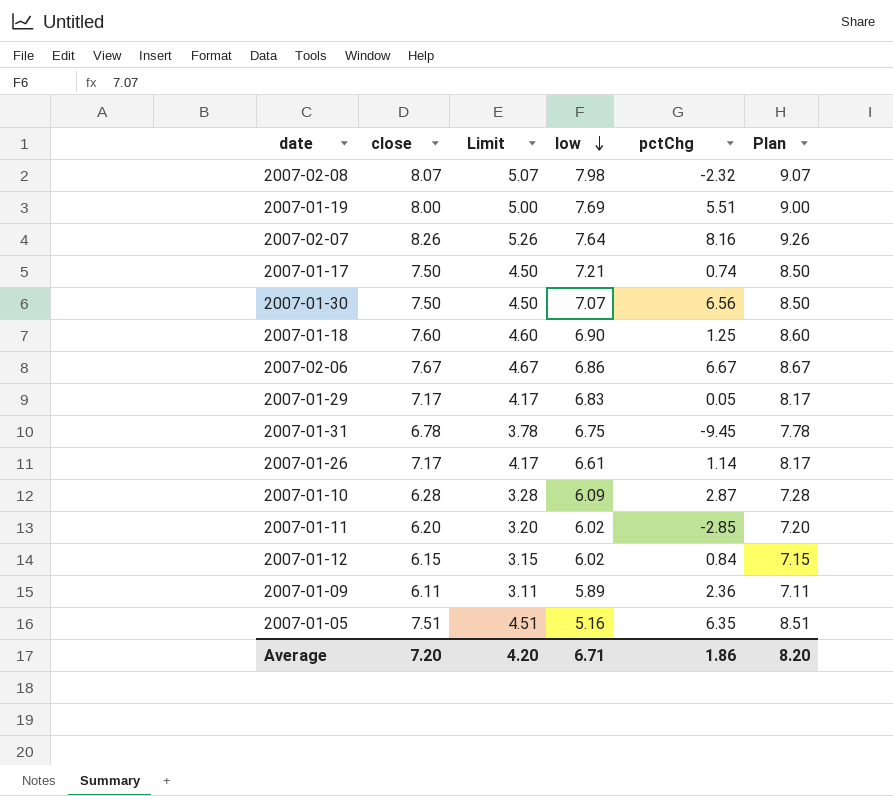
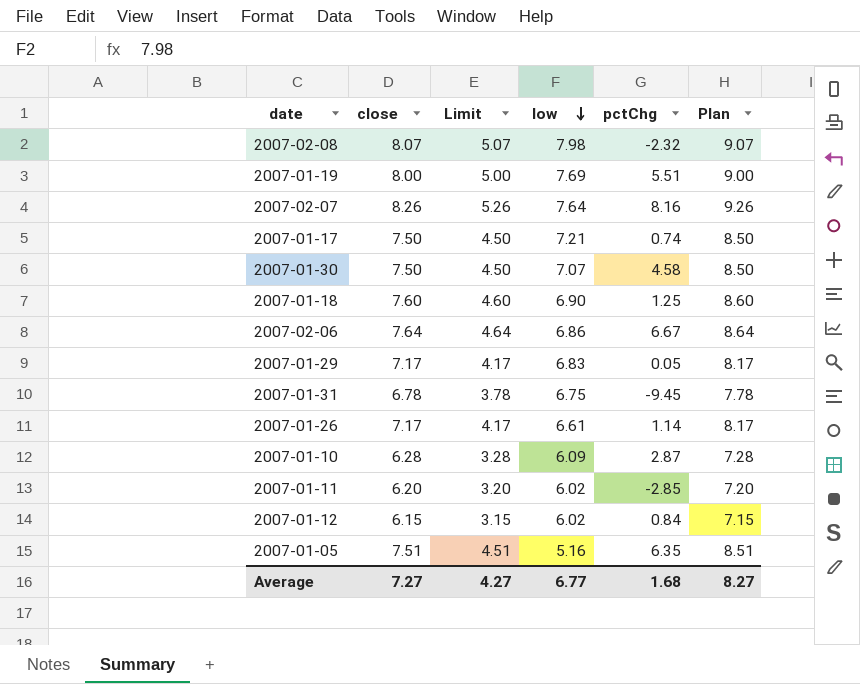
row 2007-01-09: 6.11 | 3.11 | 5.89 | 2.36 | 7.11 -> none
2007-01-30 | pctChg: 6.56 -> 4.58
2007-02-06 | close: 7.67 -> 7.64
2007-02-06 | Limit: 4.67 -> 4.64
2007-02-06 | Plan: 8.67 -> 8.64
Average | close: 7.20 -> 7.27
Average | Limit: 4.20 -> 4.27
Average | low: 6.71 -> 6.77
Average | pctChg: 1.86 -> 1.68
Average | Plan: 8.20 -> 8.27

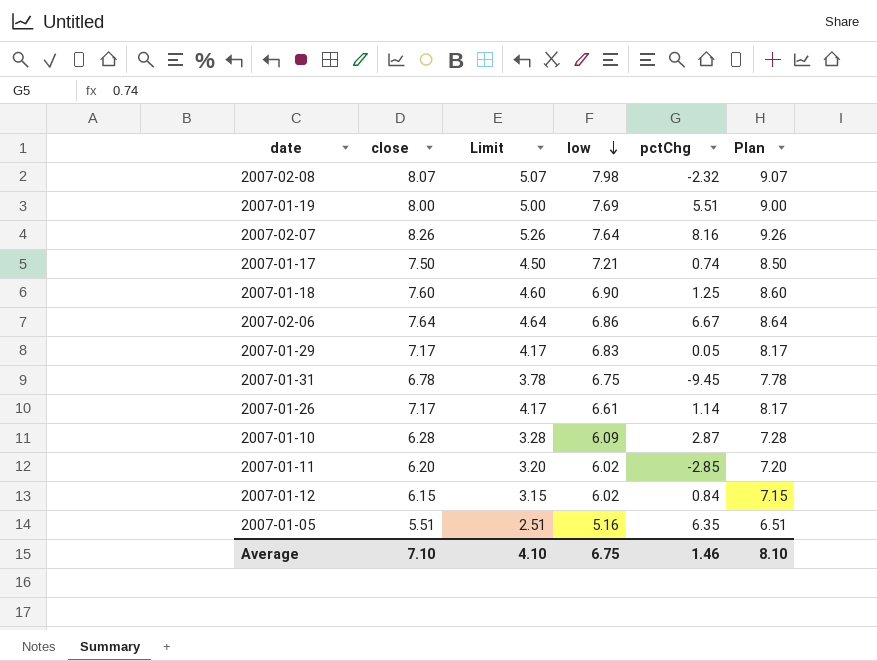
row 2007-01-30: 7.50 | 4.50 | 7.07 | 4.58 | 8.50 -> none
2007-01-05 | close: 7.51 -> 5.51
2007-01-05 | Limit: 4.51 -> 2.51
2007-01-05 | Plan: 8.51 -> 6.51
Average | close: 7.27 -> 7.10
Average | Limit: 4.27 -> 4.10
Average | low: 6.77 -> 6.75
Average | pctChg: 1.68 -> 1.46
Average | Plan: 8.27 -> 8.10

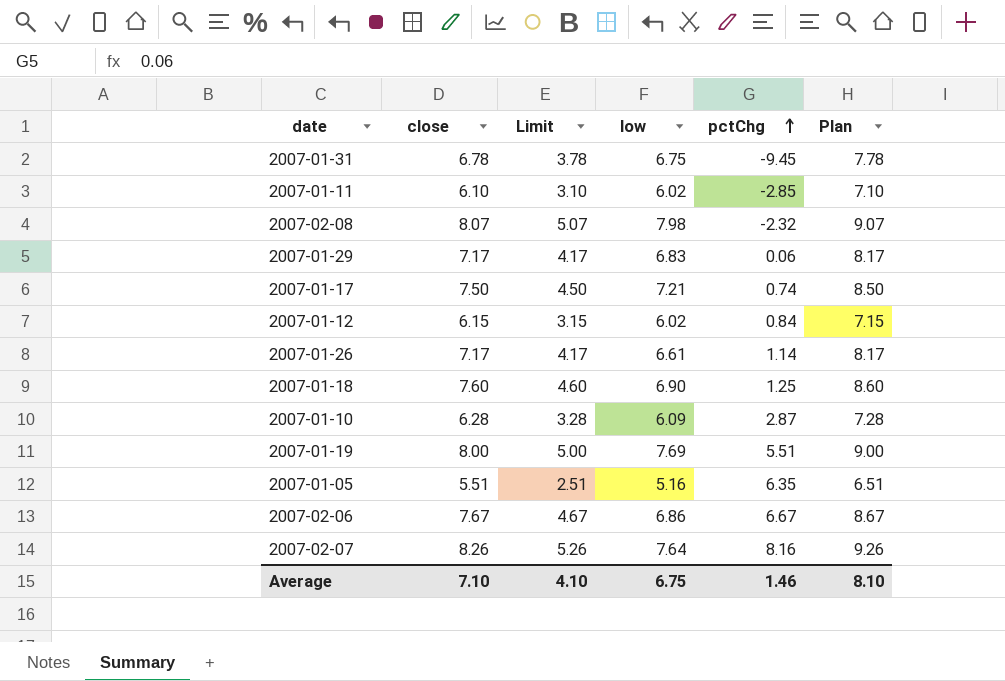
row order: low descending -> pctChg ascending
2007-01-11 | close: 6.20 -> 6.10
2007-01-11 | Limit: 3.20 -> 3.10
2007-01-11 | Plan: 7.20 -> 7.10
2007-01-29 | pctChg: 0.05 -> 0.06
2007-02-06 | close: 7.64 -> 7.67
2007-02-06 | Limit: 4.64 -> 4.67
2007-02-06 | Plan: 8.64 -> 8.67

